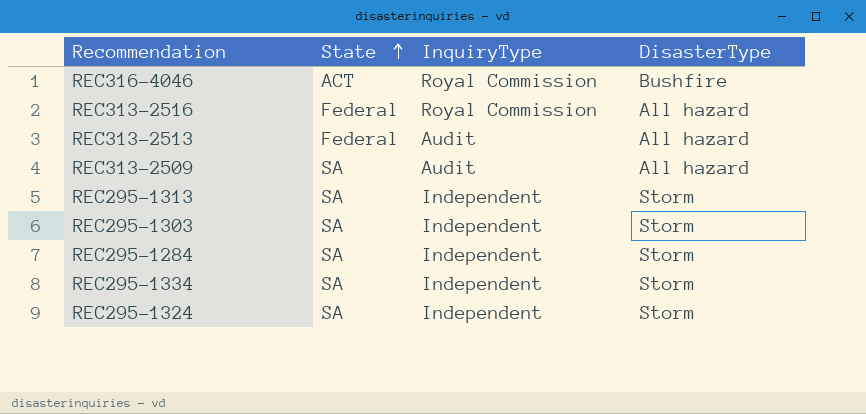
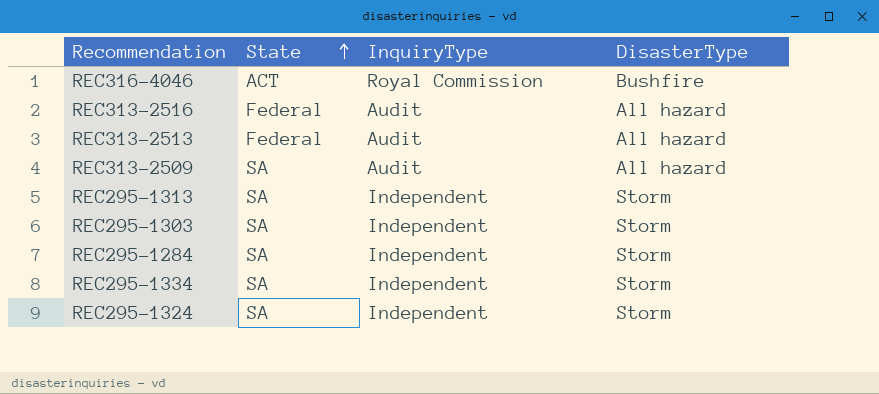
REC313-2516 | InquiryType: Royal Commission -> Audit

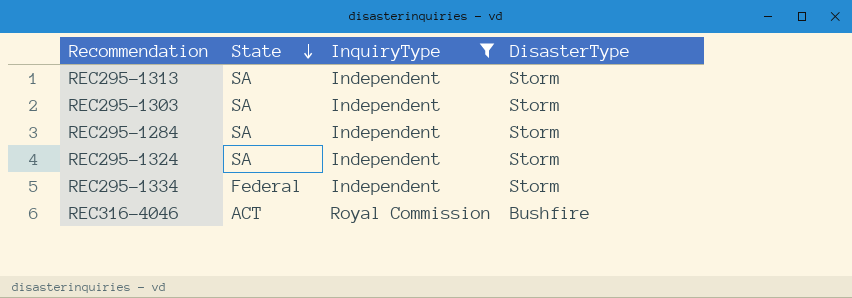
filter: none -> InquiryType != Audit
row order: State ascending -> State descending
REC295-1334 | State: SA -> Federal

